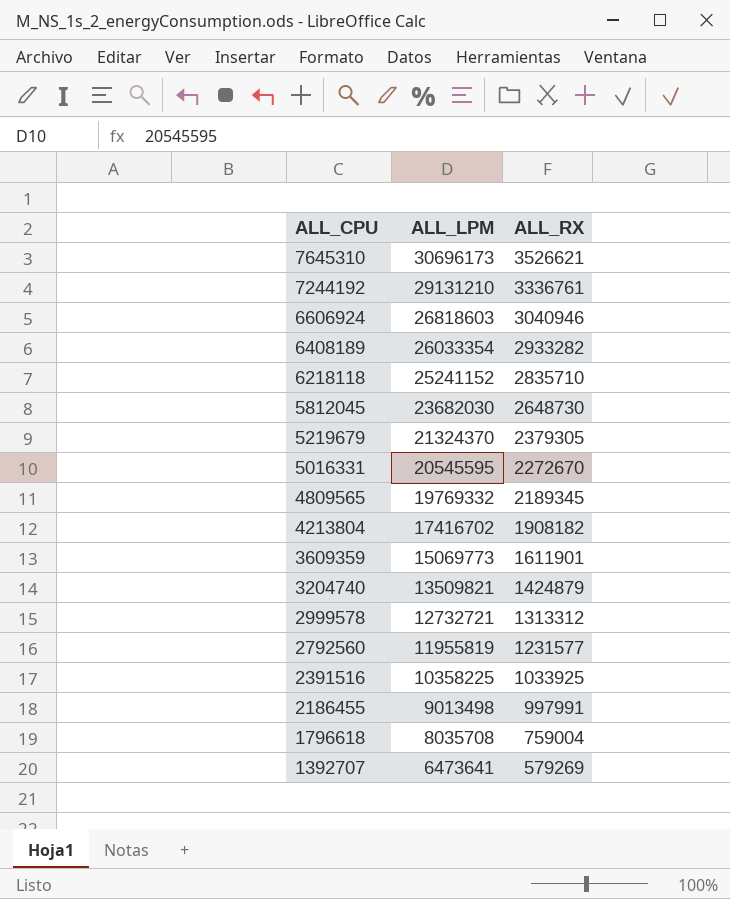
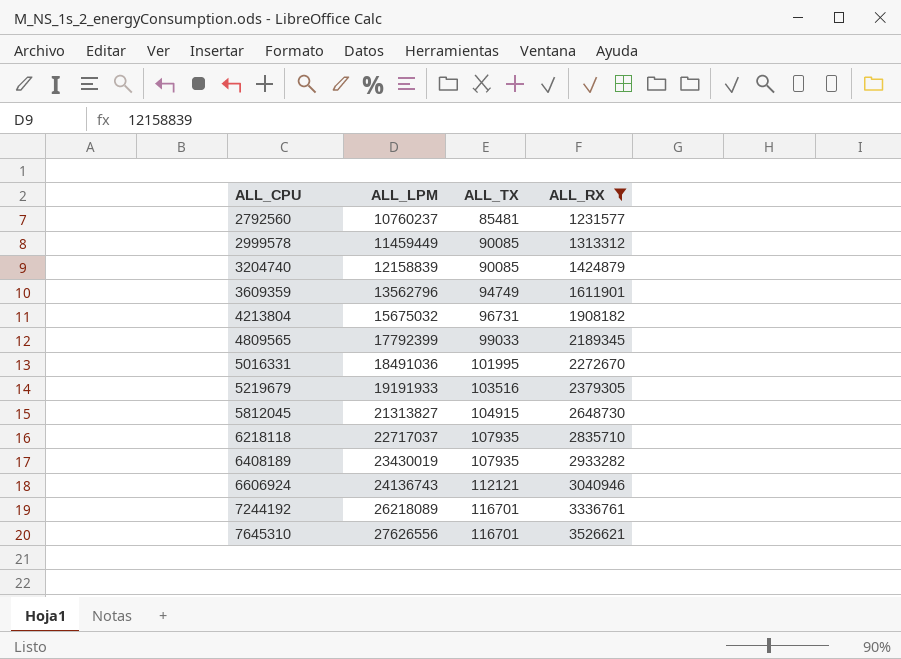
filter: none -> ALL_RX >= 1231577
row order: ALL_CPU descending -> ALL_CPU ascending
column ALL_TX | position: none -> 3
2792560 | ALL_LPM: 11955819 -> 10760237
2999578 | ALL_LPM: 12732721 -> 11459449
3204740 | ALL_LPM: 13509821 -> 12158839
3609359 | ALL_LPM: 15069773 -> 13562796
4213804 | ALL_LPM: 17416702 -> 15675032
4809565 | ALL_LPM: 19769332 -> 17792399
5016331 | ALL_LPM: 20545595 -> 18491036
5219679 | ALL_LPM: 21324370 -> 19191933
5812045 | ALL_LPM: 23682030 -> 21313827
6218118 | ALL_LPM: 25241152 -> 22717037
6408189 | ALL_LPM: 26033354 -> 23430019
6606924 | ALL_LPM: 26818603 -> 24136743
7244192 | ALL_LPM: 29131210 -> 26218089
7645310 | ALL_LPM: 30696173 -> 27626556

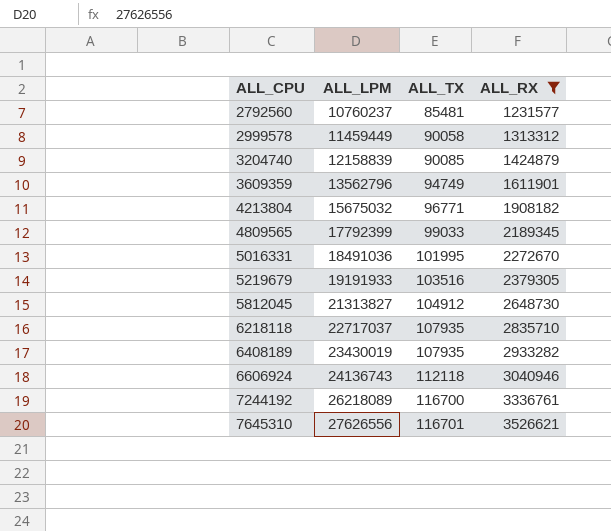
2999578 | ALL_TX: 90085 -> 90058
4213804 | ALL_TX: 96731 -> 96771
5812045 | ALL_TX: 104915 -> 104912
6606924 | ALL_TX: 112121 -> 112118
7244192 | ALL_TX: 116701 -> 116700

